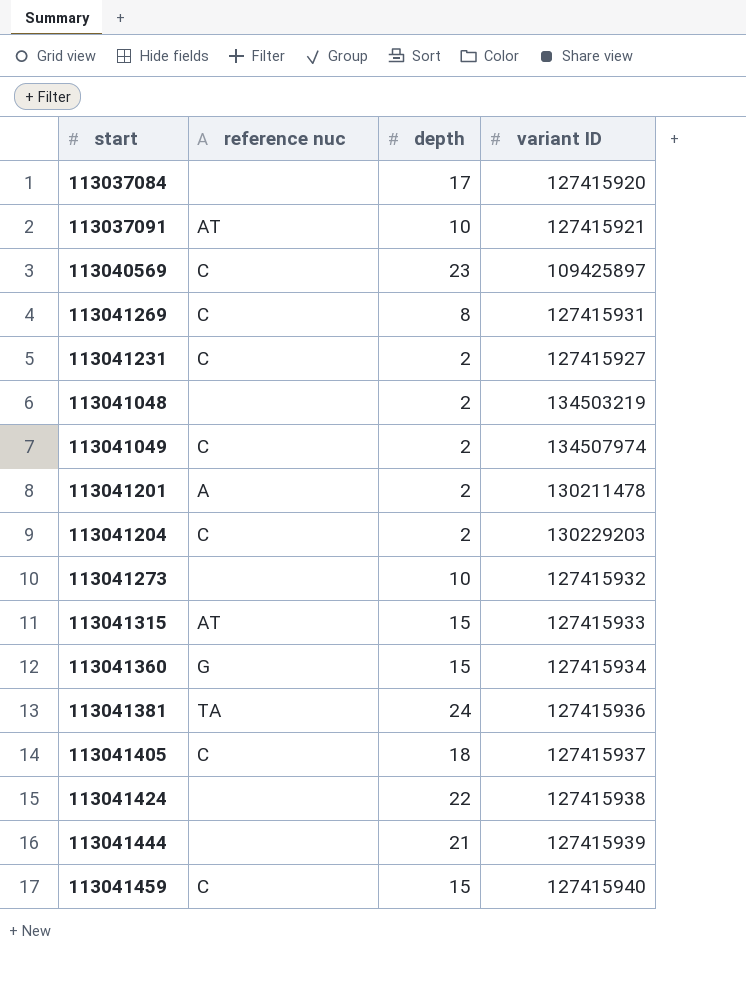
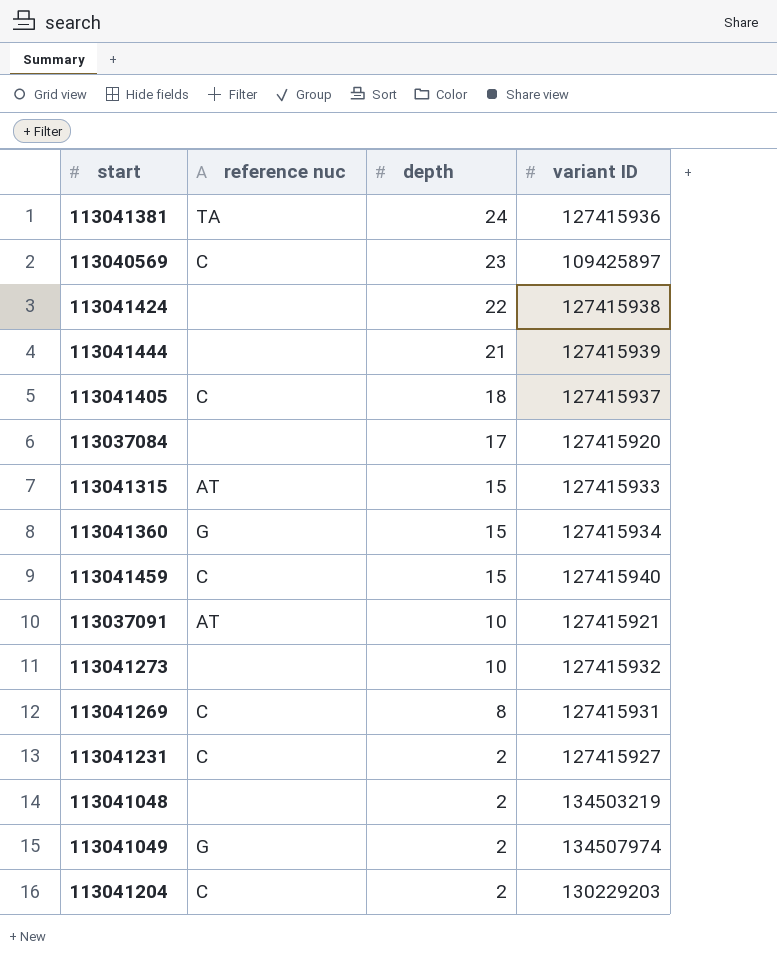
row order: none -> depth descending
row 113041201: A | 2 | 130211478 -> none
113041049 | reference nuc: C -> G

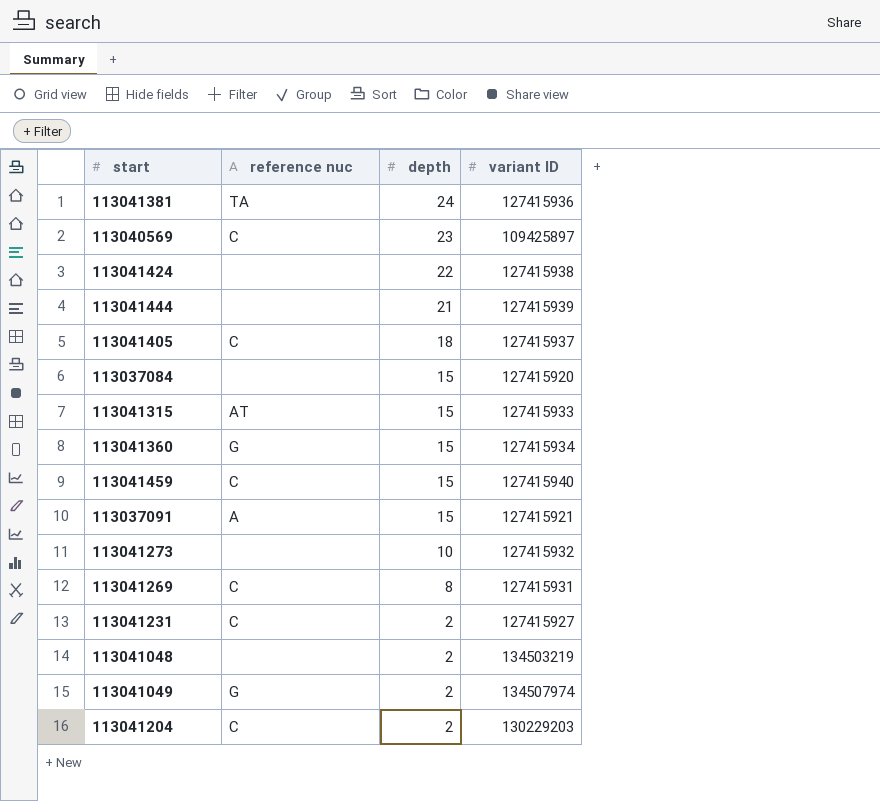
113037084 | depth: 17 -> 15
113037091 | reference nuc: AT -> A
113037091 | depth: 10 -> 15

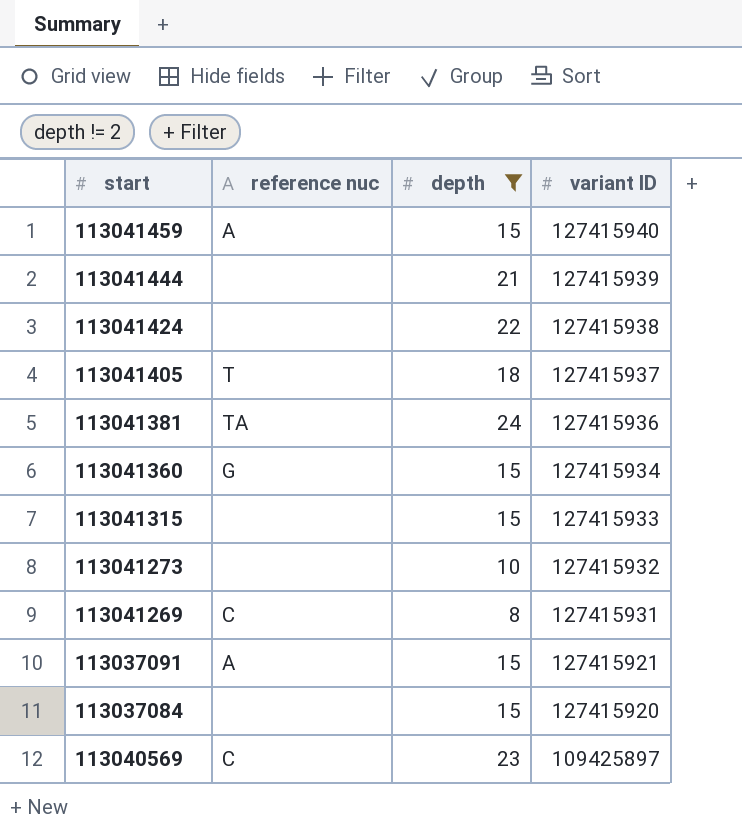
filter: none -> depth != 2
row order: depth descending -> variant ID descending
113041459 | reference nuc: C -> A
113041405 | reference nuc: C -> T
113041315 | reference nuc: AT -> none

